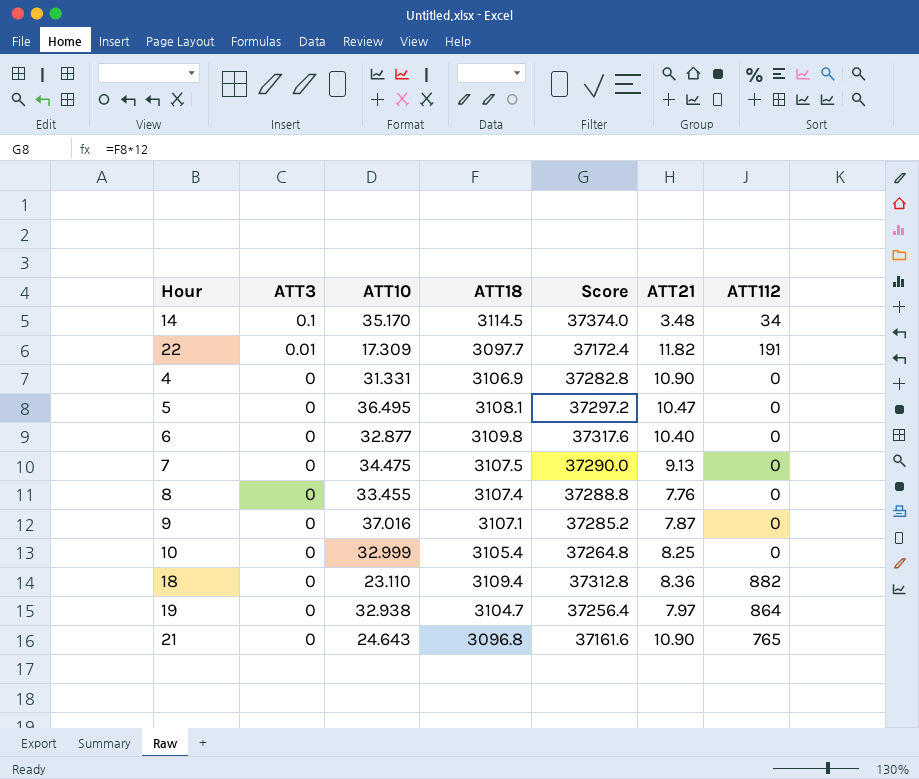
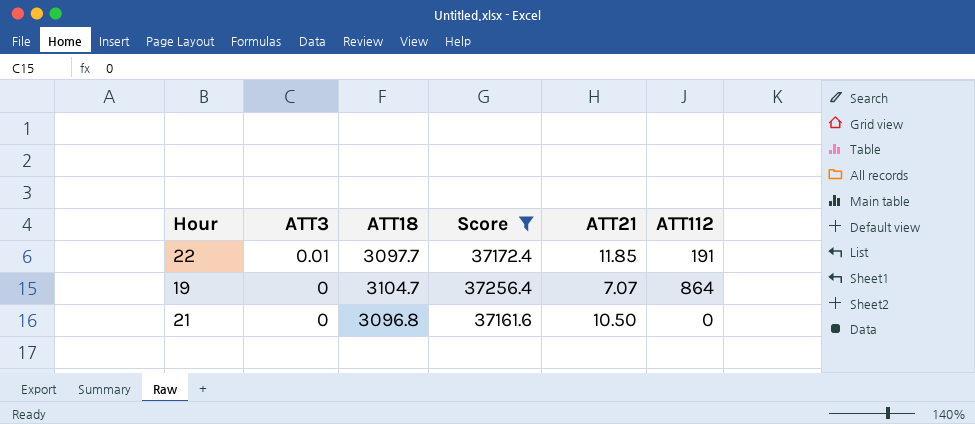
filter: none -> Score <= 37256.4
column ATT10 | position: 3 -> none
22 | ATT21: 11.82 -> 11.85
19 | ATT21: 7.97 -> 7.07
21 | ATT21: 10.90 -> 10.50
21 | ATT112: 765 -> 0

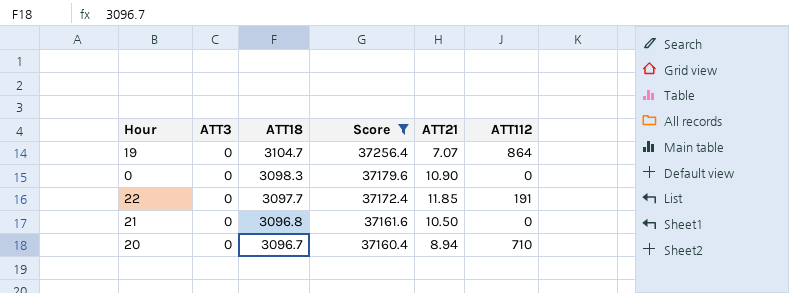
row order: ATT3 descending -> ATT18 descending
row 0: none -> 0 | 3098.3 | 37179.6 | 10.90 | 0
22 | ATT3: 0.01 -> 0
row 20: none -> 0 | 3096.7 | 37160.4 | 8.94 | 710

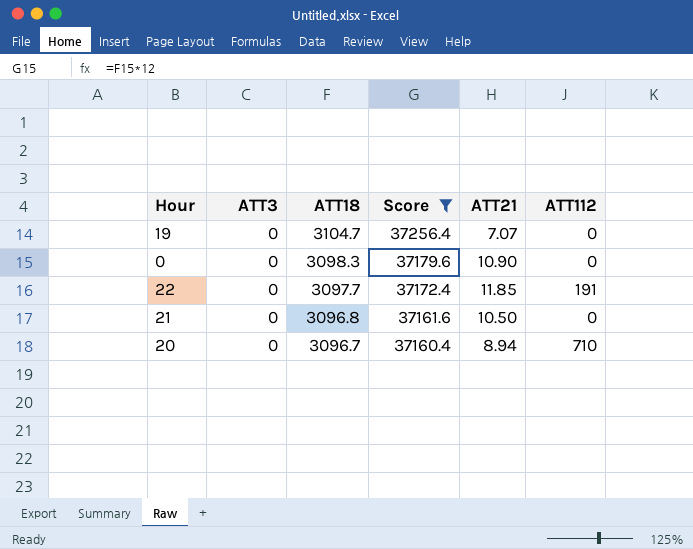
19 | ATT112: 864 -> 0

